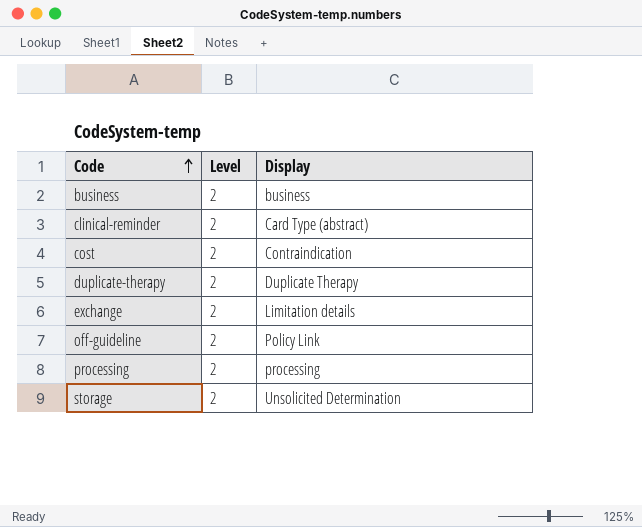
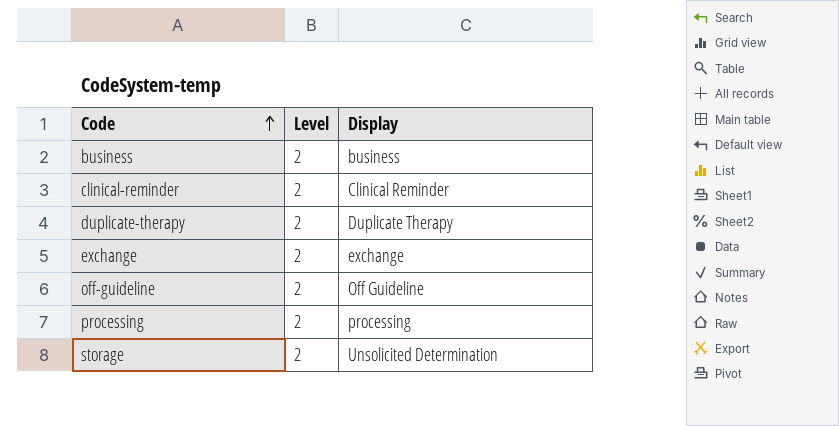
row cost: 2 | Contraindication -> none
clinical-reminder | Display: Card Type (abstract) -> Clinical Reminder
exchange | Display: Limitation details -> exchange
off-guideline | Display: Policy Link -> Off Guideline

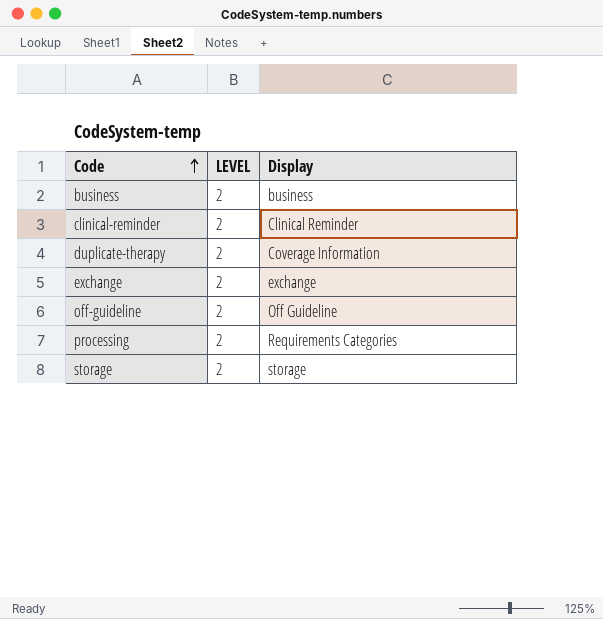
column name: Level -> LEVEL
duplicate-therapy | Display: Duplicate Therapy -> Coverage Information
processing | Display: processing -> Requirements Categories
storage | Display: Unsolicited Determination -> storage

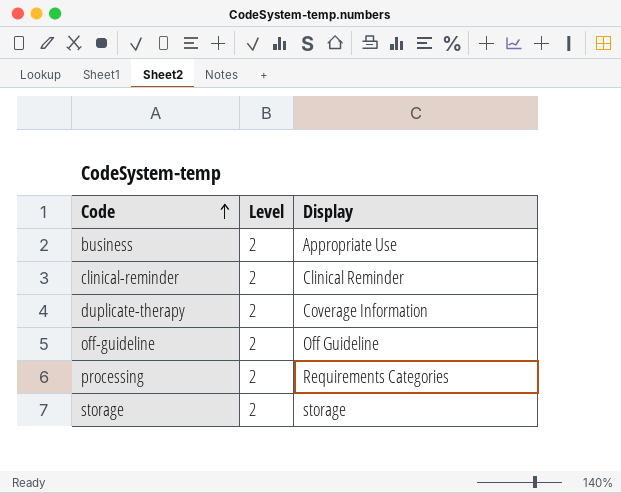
column name: LEVEL -> Level
row exchange: 2 | exchange -> none
business | Display: business -> Appropriate Use

